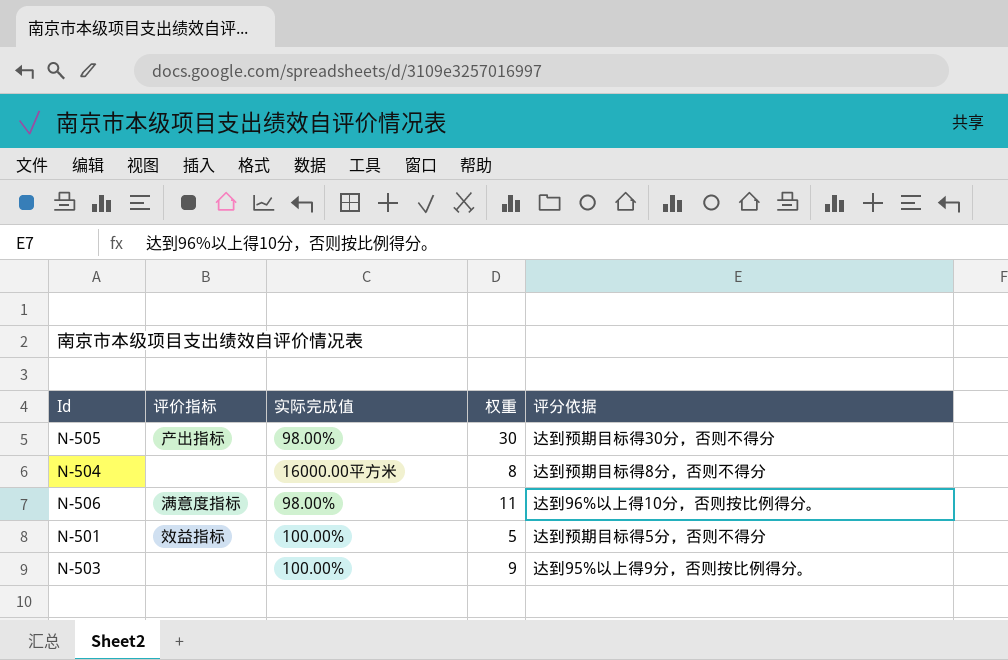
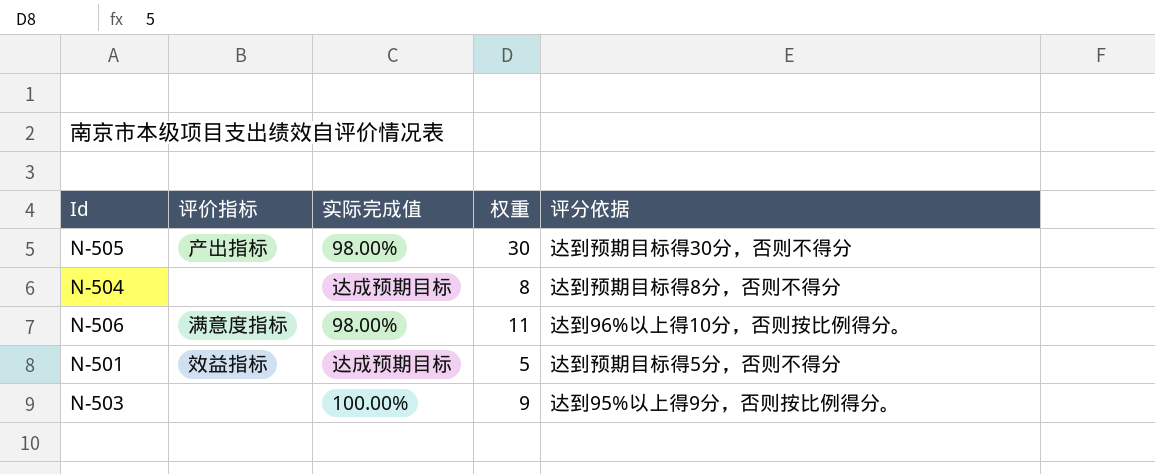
N-504 | 实际完成值: 16000.00平方米 -> 达成预期目标
N-501 | 实际完成值: 100.00% -> 达成预期目标

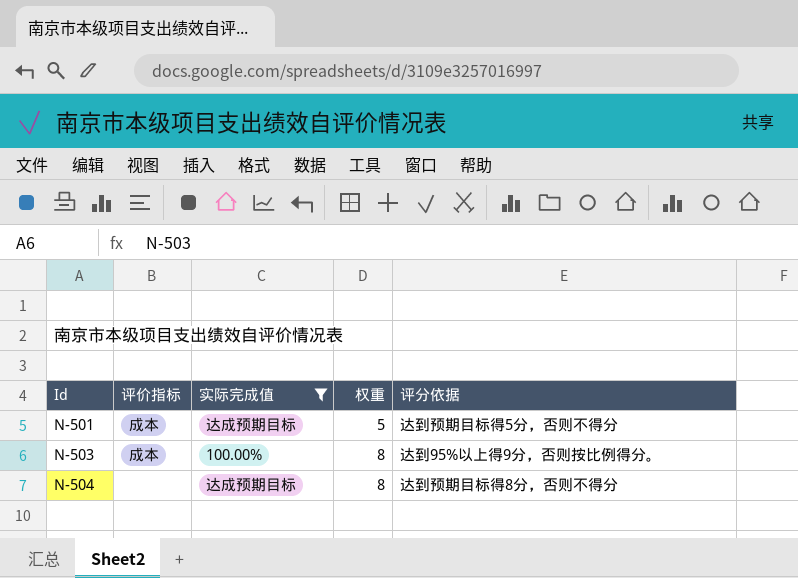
filter: none -> 实际完成值 != 98.00%
row order: none -> Id ascending
N-501 | 评价指标: 效益指标 -> 成本
N-503 | 评价指标: none -> 成本
N-503 | 权重: 9 -> 8

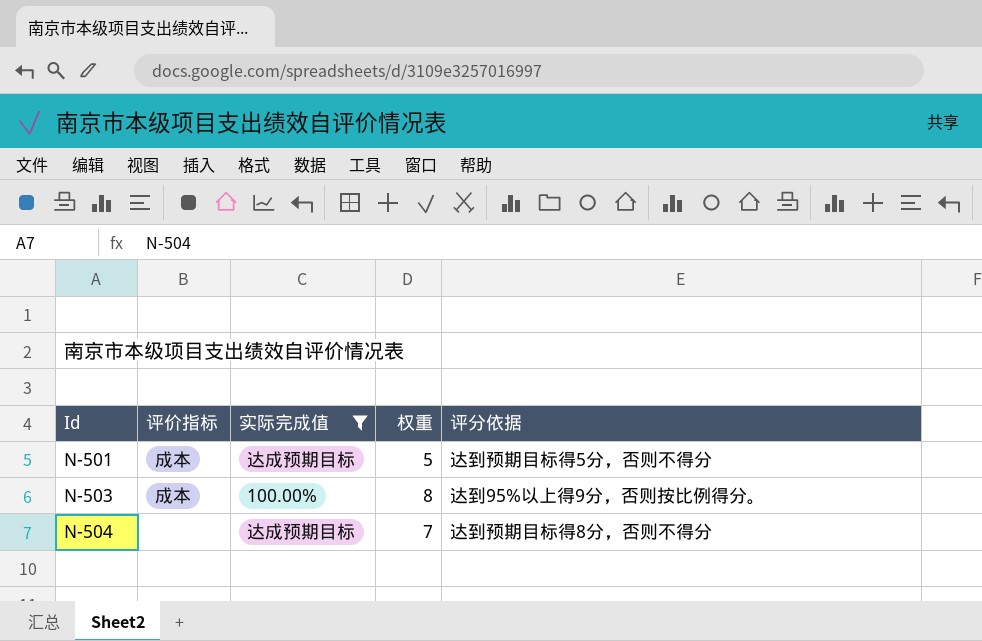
N-504 | 权重: 8 -> 7

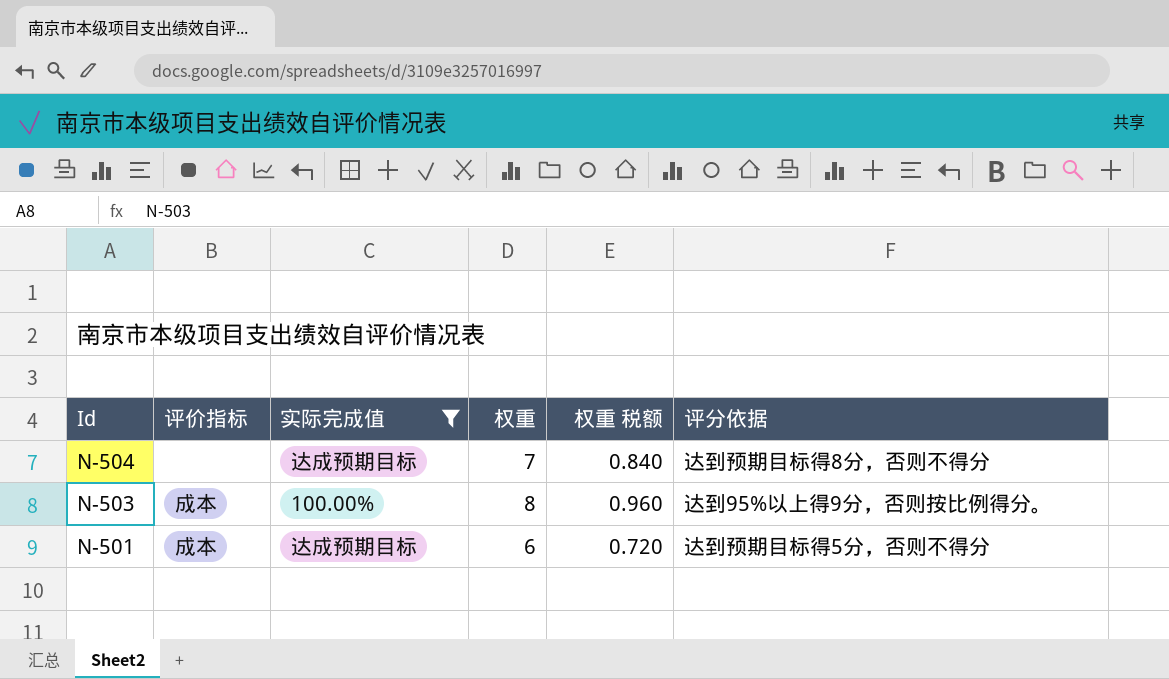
row order: Id ascending -> Id descending
column 权重 税额 | formula: none -> [权重] * 0.12
N-501 | 权重: 5 -> 6

